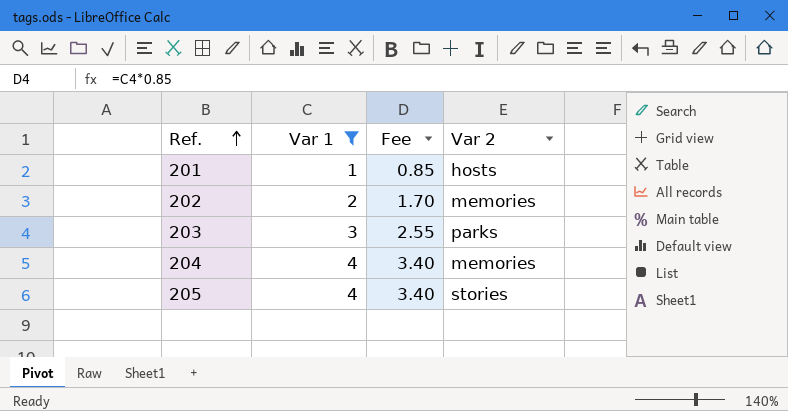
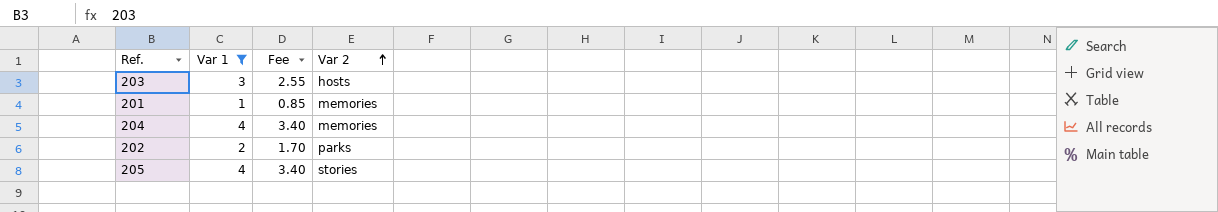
row order: Ref. ascending -> Var 2 ascending
203 | Var 2: parks -> hosts
201 | Var 2: hosts -> memories
202 | Var 2: memories -> parks

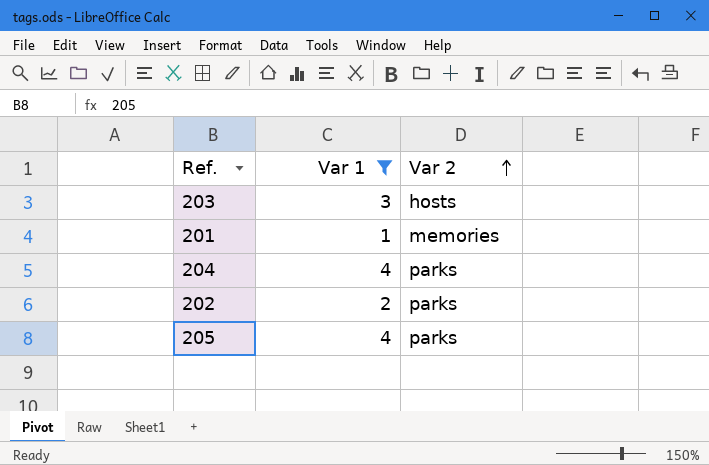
column Fee | formula: [Var 1] * 0.85 -> none
204 | Var 2: memories -> parks
205 | Var 2: stories -> parks

